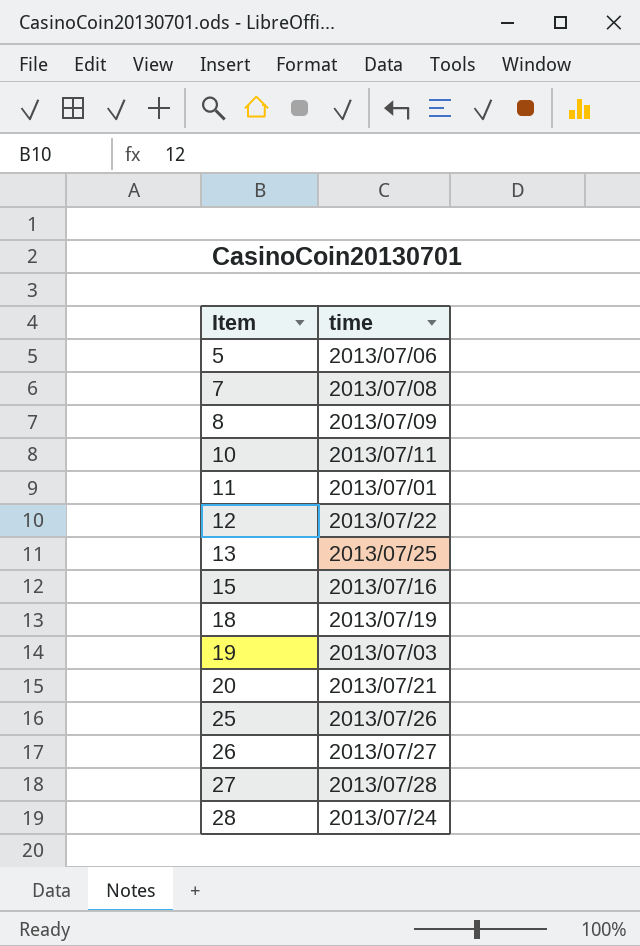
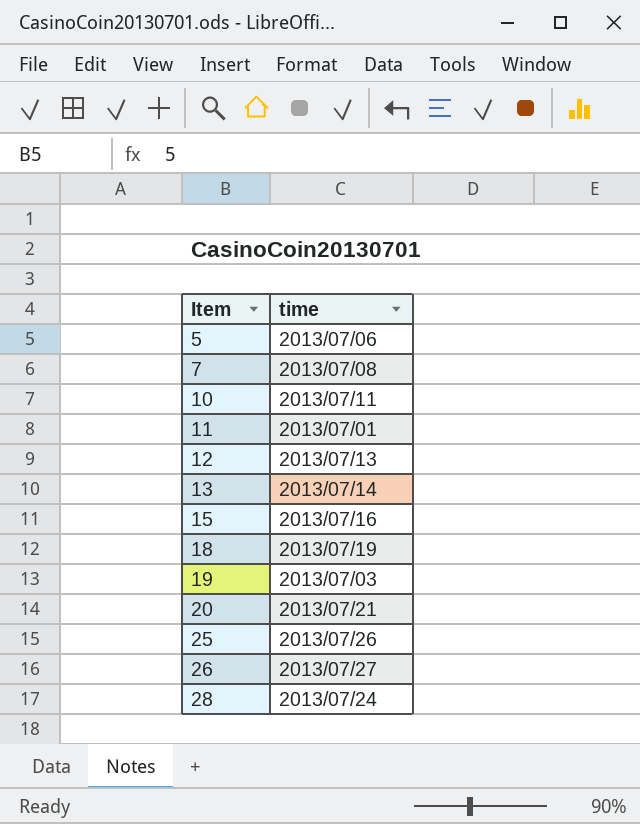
row 8: 2013/07/09 -> none
row 27: 2013/07/28 -> none
12 | time: 2013/07/22 -> 2013/07/13
13 | time: 2013/07/25 -> 2013/07/14

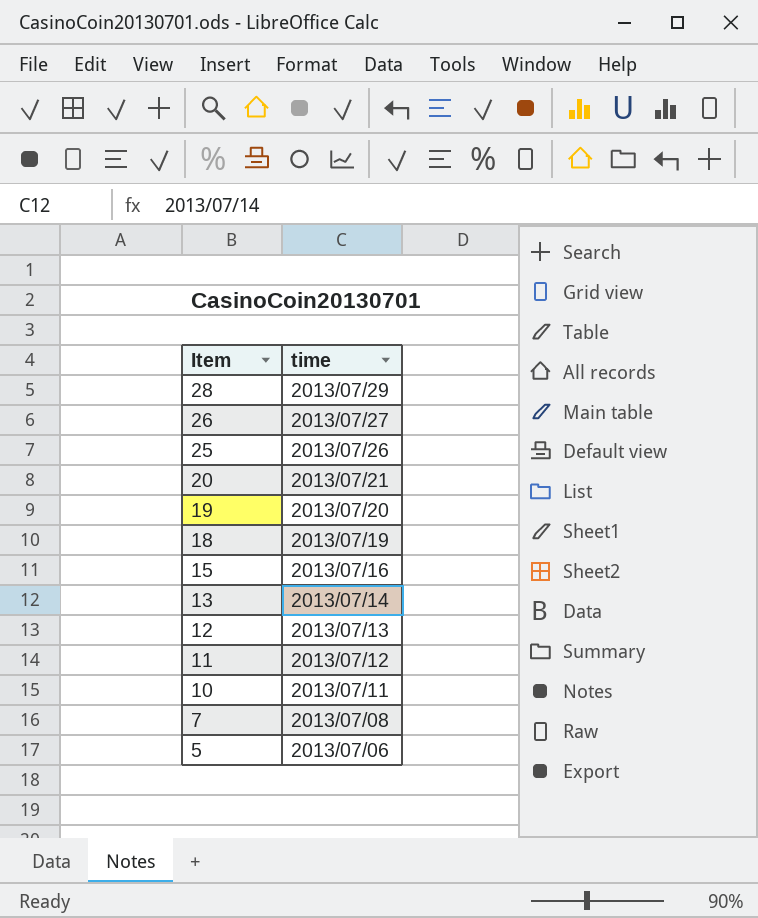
row order: Item ascending -> Item descending
28 | time: 2013/07/24 -> 2013/07/29
19 | time: 2013/07/03 -> 2013/07/20
11 | time: 2013/07/01 -> 2013/07/12

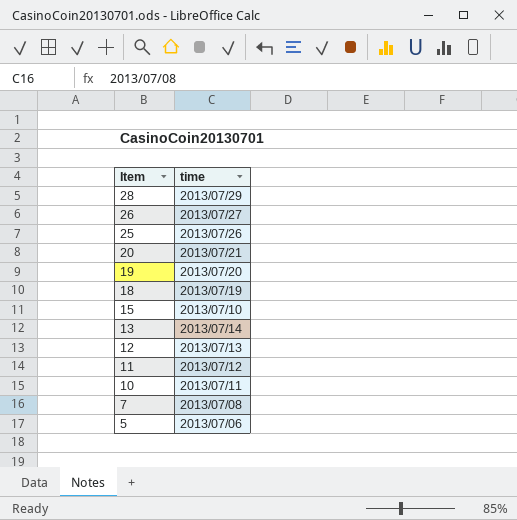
15 | time: 2013/07/16 -> 2013/07/10

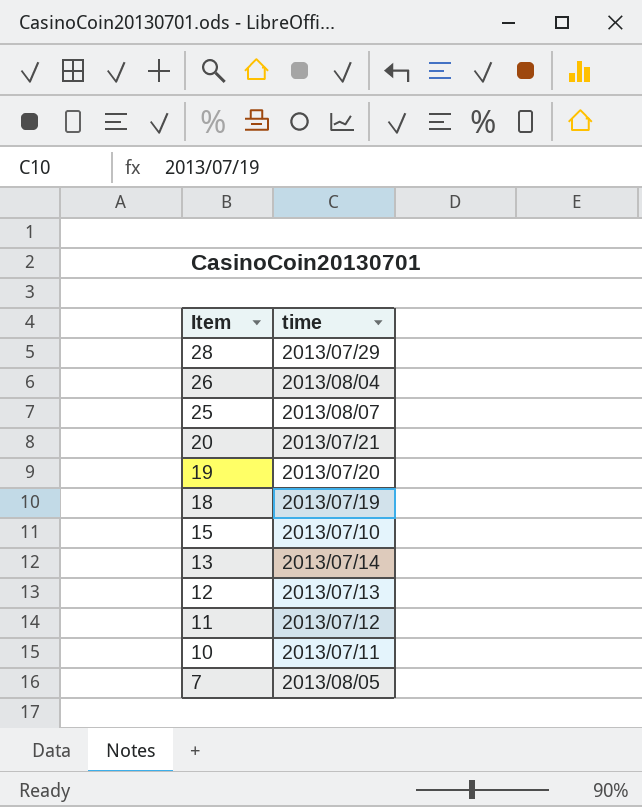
row 5: 2013/07/06 -> none
26 | time: 2013/07/27 -> 2013/08/04
25 | time: 2013/07/26 -> 2013/08/07
7 | time: 2013/07/08 -> 2013/08/05

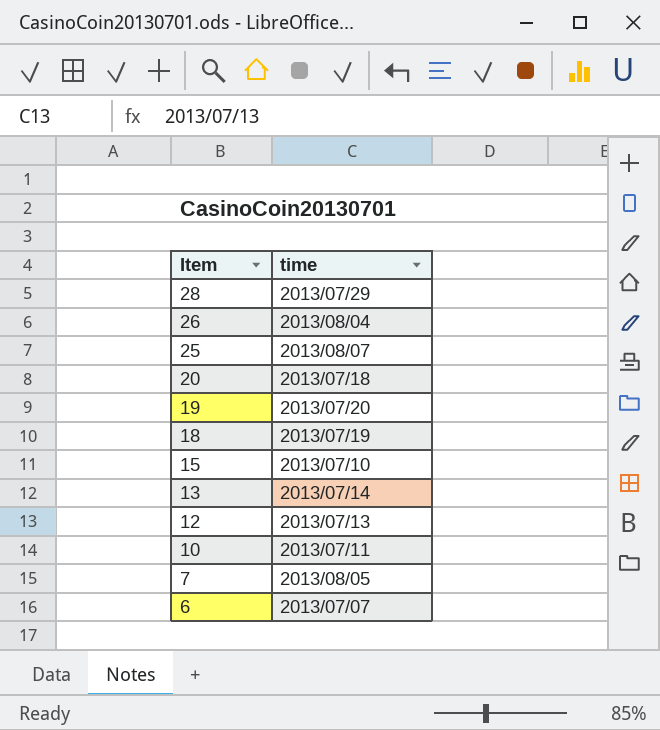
row 11: 2013/07/12 -> none
20 | time: 2013/07/21 -> 2013/07/18
row 6: none -> 2013/07/07

